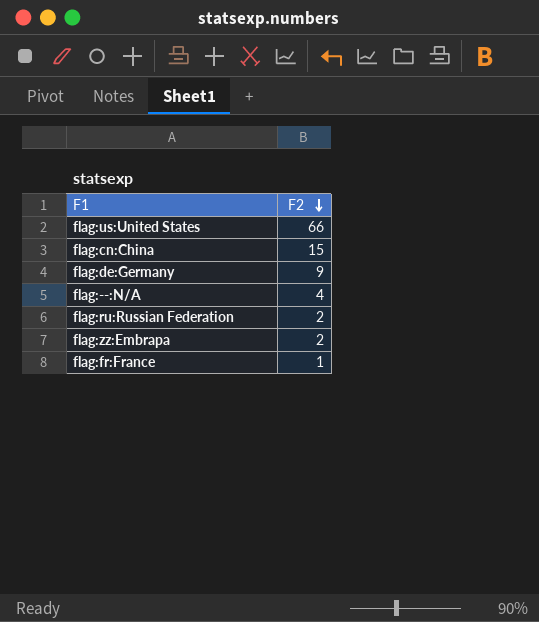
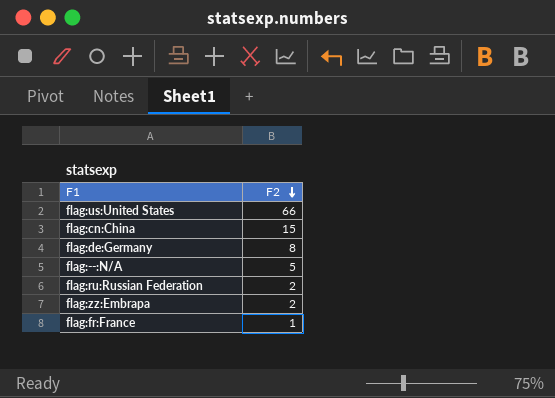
flag:de:Germany | F2: 9 -> 8
flag:--:N/A | F2: 4 -> 5

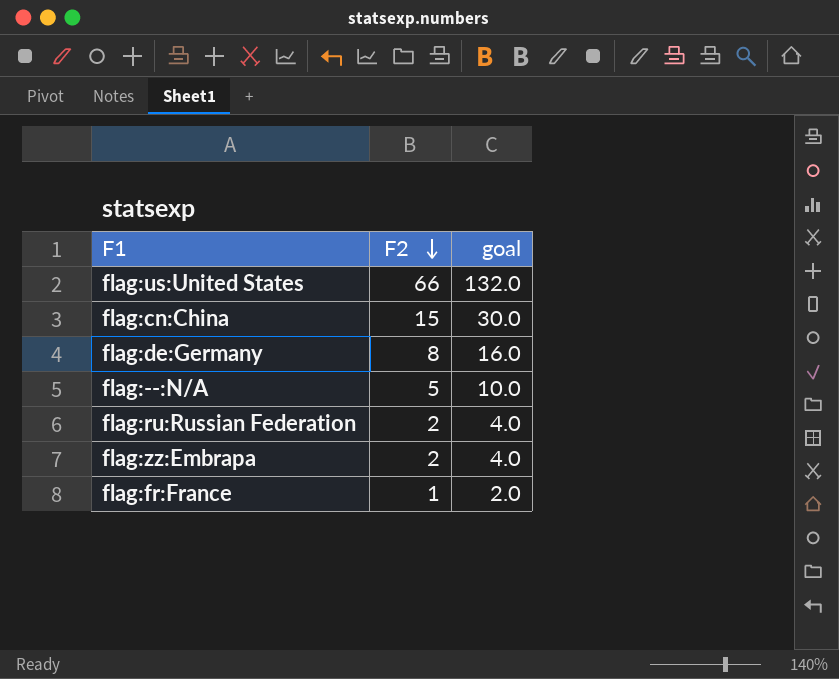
column goal | formula: none -> [F2] * 2

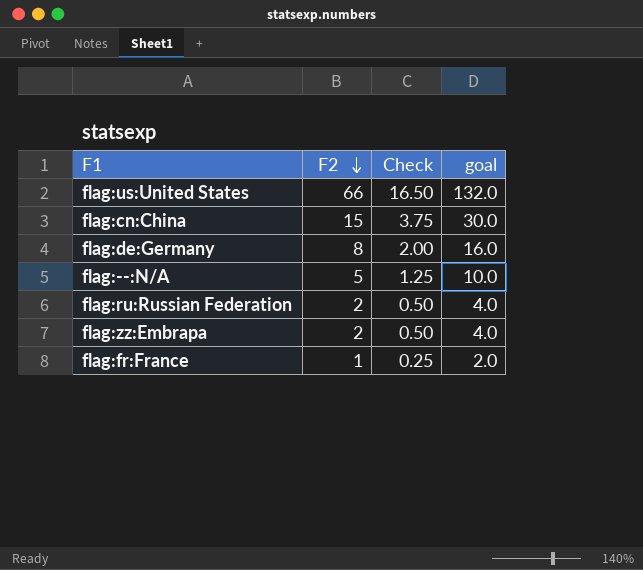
column Check | formula: none -> [F2] * 0.25

